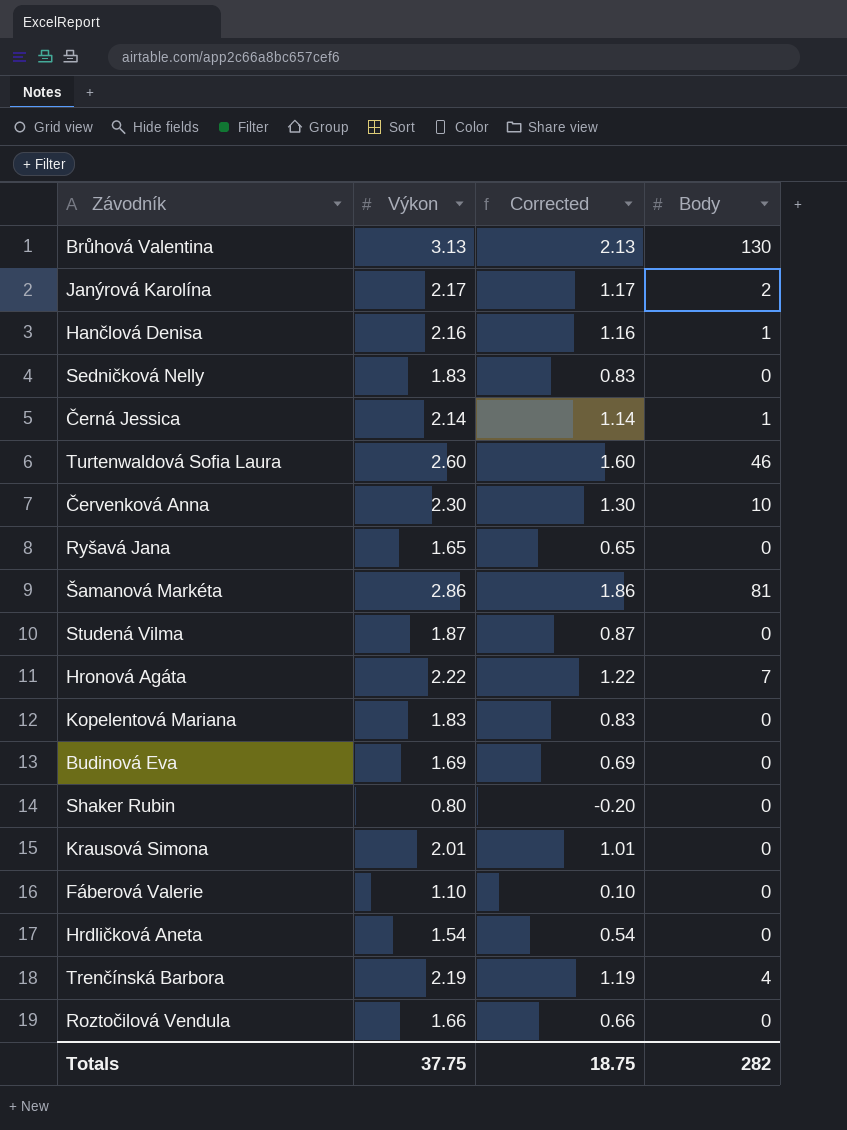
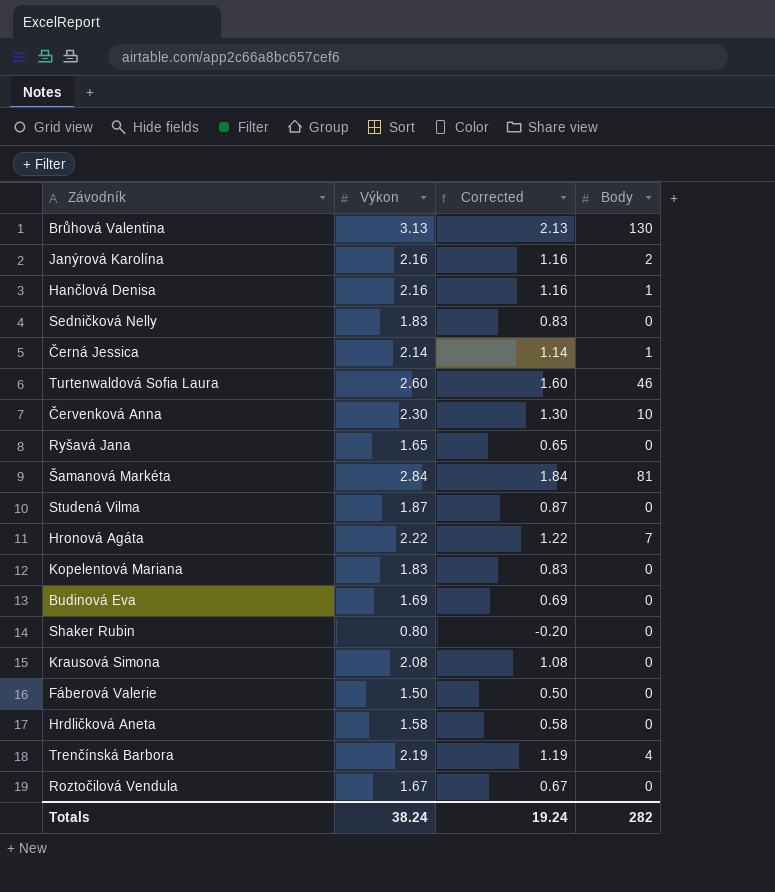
Janýrová Karolína | Výkon: 2.17 -> 2.16
Janýrová Karolína | Corrected: 1.17 -> 1.16
Šamanová Markéta | Výkon: 2.86 -> 2.84
Šamanová Markéta | Corrected: 1.86 -> 1.84
Krausová Simona | Výkon: 2.01 -> 2.08
Krausová Simona | Corrected: 1.01 -> 1.08
Fáberová Valerie | Výkon: 1.10 -> 1.50
Fáberová Valerie | Corrected: 0.10 -> 0.50
Hrdličková Aneta | Výkon: 1.54 -> 1.58
Hrdličková Aneta | Corrected: 0.54 -> 0.58
Roztočilová Vendula | Výkon: 1.66 -> 1.67
Roztočilová Vendula | Corrected: 0.66 -> 0.67
Totals | Výkon: 37.75 -> 38.24
Totals | Corrected: 18.75 -> 19.24

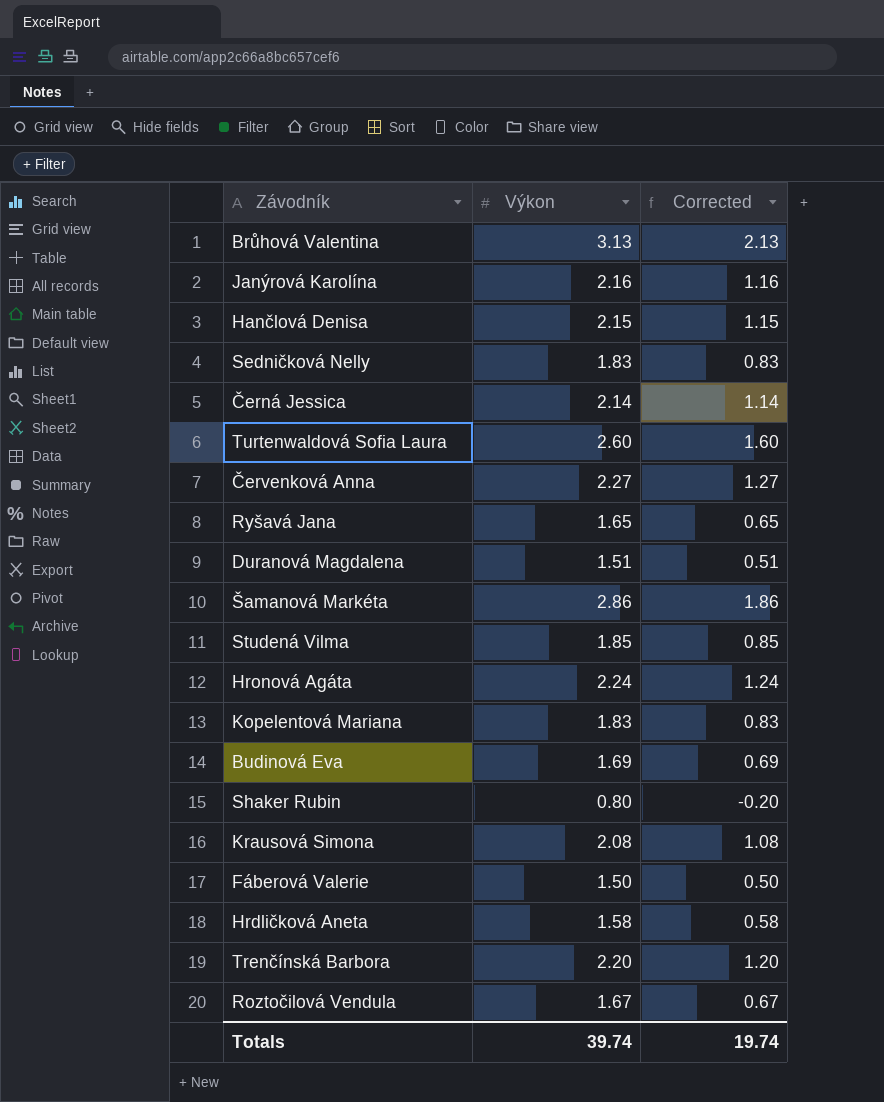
column Body | position: 4 -> none
Hančlová Denisa | Výkon: 2.16 -> 2.15
Hančlová Denisa | Corrected: 1.16 -> 1.15
Červenková Anna | Výkon: 2.30 -> 2.27
Červenková Anna | Corrected: 1.30 -> 1.27
row Duranová Magdalena: none -> 1.51 | 0.51
Šamanová Markéta | Výkon: 2.84 -> 2.86
Šamanová Markéta | Corrected: 1.84 -> 1.86
Studená Vilma | Výkon: 1.87 -> 1.85
Studená Vilma | Corrected: 0.87 -> 0.85
Hronová Agáta | Výkon: 2.22 -> 2.24
Hronová Agáta | Corrected: 1.22 -> 1.24
Trenčínská Barbora | Výkon: 2.19 -> 2.20
Trenčínská Barbora | Corrected: 1.19 -> 1.20
Totals | Výkon: 38.24 -> 39.74
Totals | Corrected: 19.24 -> 19.74

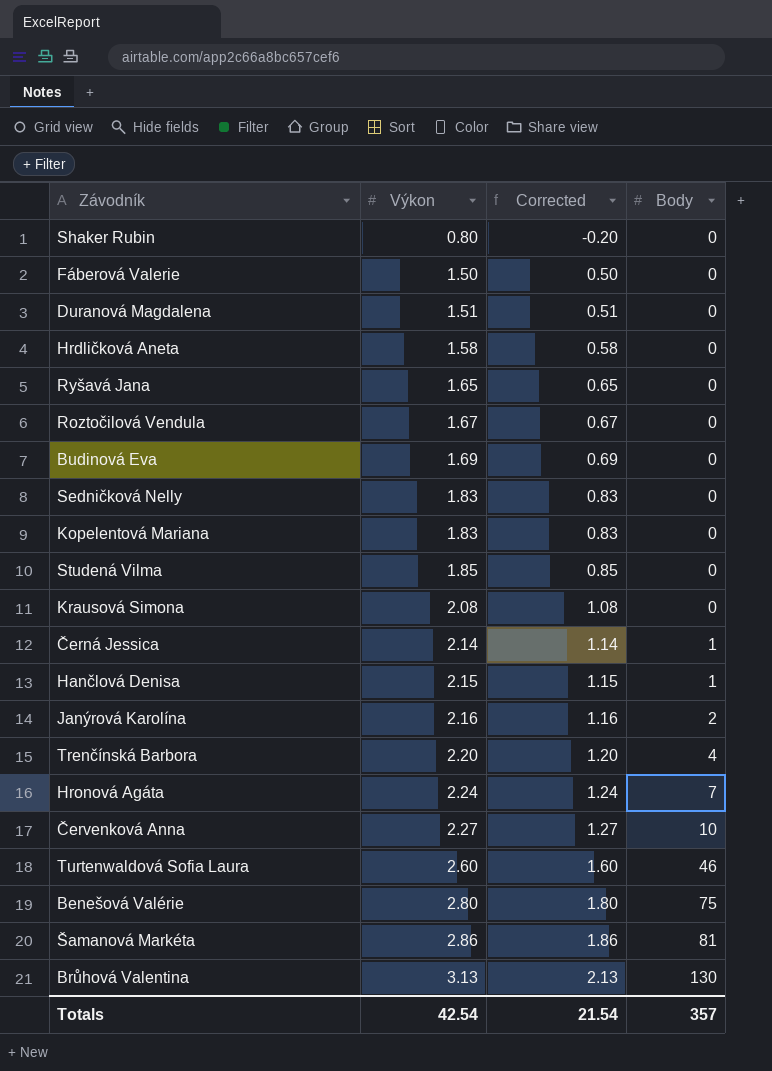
row order: none -> Výkon ascending
column Body | position: none -> 4
row Benešová Valérie: none -> 2.80 | 1.80 | 75
Totals | Výkon: 39.74 -> 42.54
Totals | Corrected: 19.74 -> 21.54

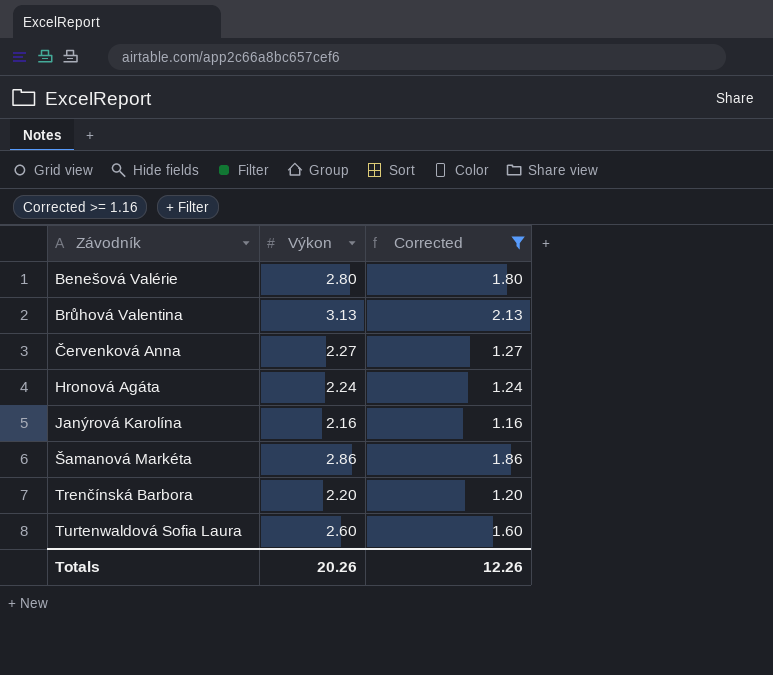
filter: none -> Corrected >= 1.16
row order: Výkon ascending -> Závodník ascending
column Body | position: 4 -> none
Totals | Výkon: 42.54 -> 20.26
Totals | Corrected: 21.54 -> 12.26

